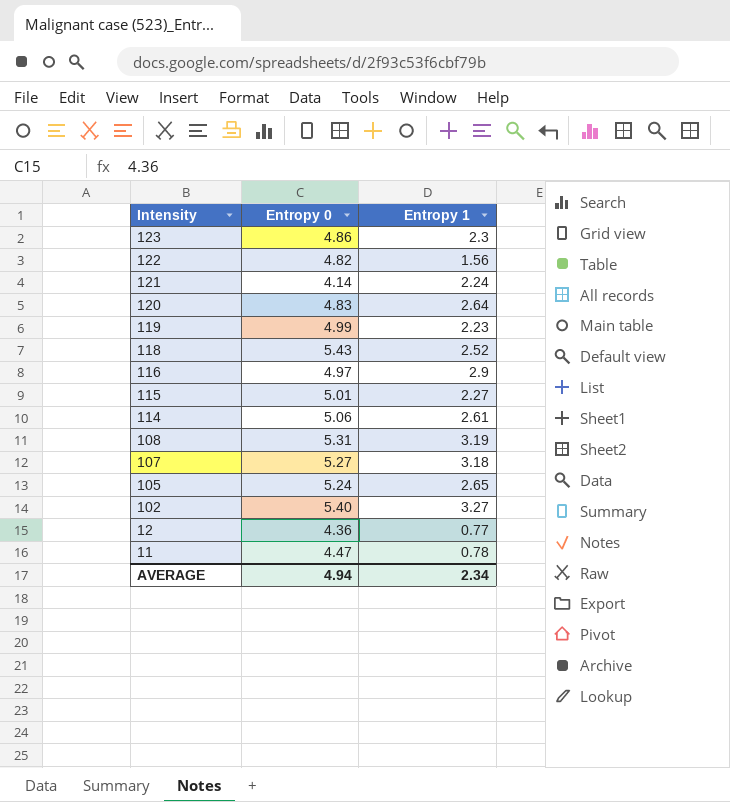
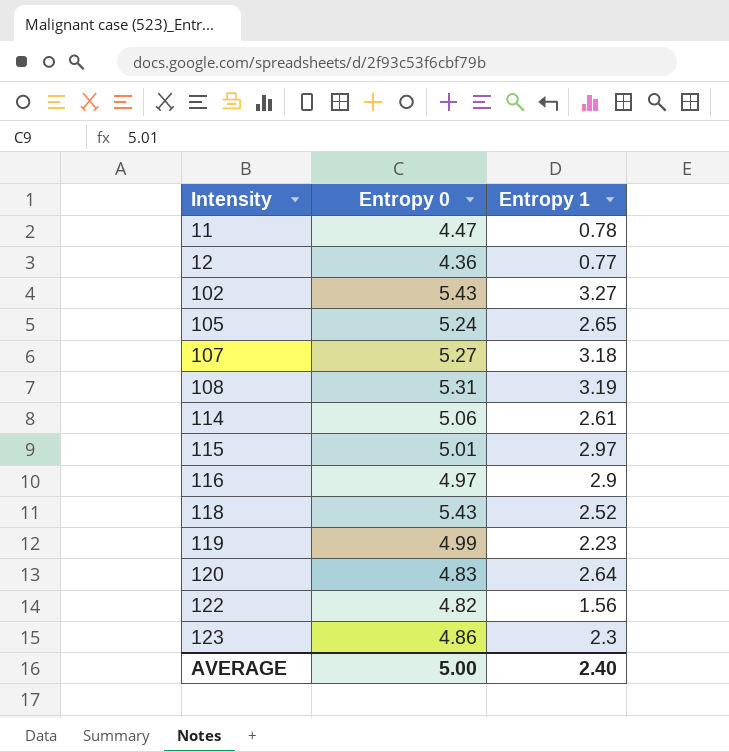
row order: Intensity descending -> Intensity ascending
row 121: 4.14 | 2.24 -> none
102 | Entropy 0: 5.40 -> 5.43
115 | Entropy 1: 2.27 -> 2.97
AVERAGE | Entropy 0: 4.94 -> 5.00
AVERAGE | Entropy 1: 2.34 -> 2.40

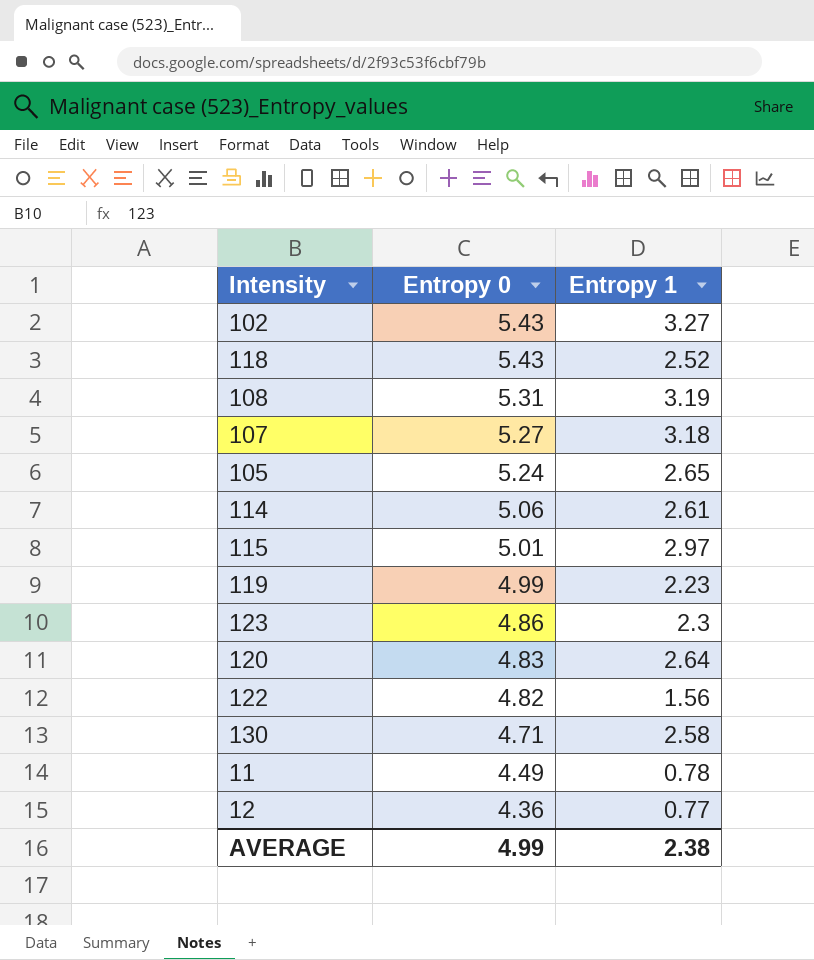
row order: Intensity ascending -> Entropy 0 descending
row 116: 4.97 | 2.9 -> none
row 130: none -> 4.71 | 2.58
11 | Entropy 0: 4.47 -> 4.49
AVERAGE | Entropy 0: 5.00 -> 4.99
AVERAGE | Entropy 1: 2.40 -> 2.38

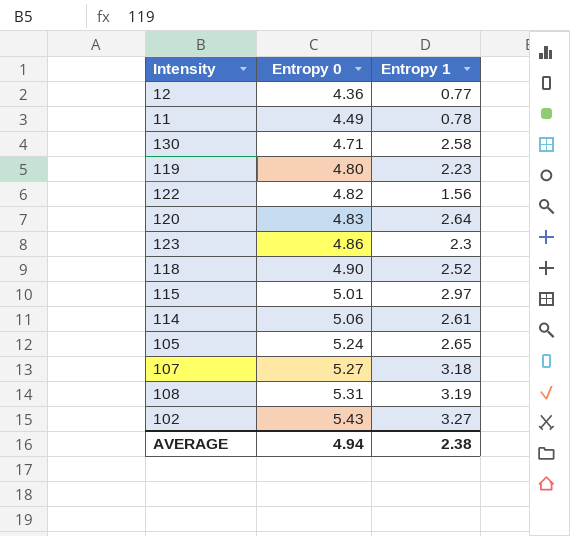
row order: Entropy 0 descending -> Entropy 0 ascending
119 | Entropy 0: 4.99 -> 4.80
118 | Entropy 0: 5.43 -> 4.90
AVERAGE | Entropy 0: 4.99 -> 4.94

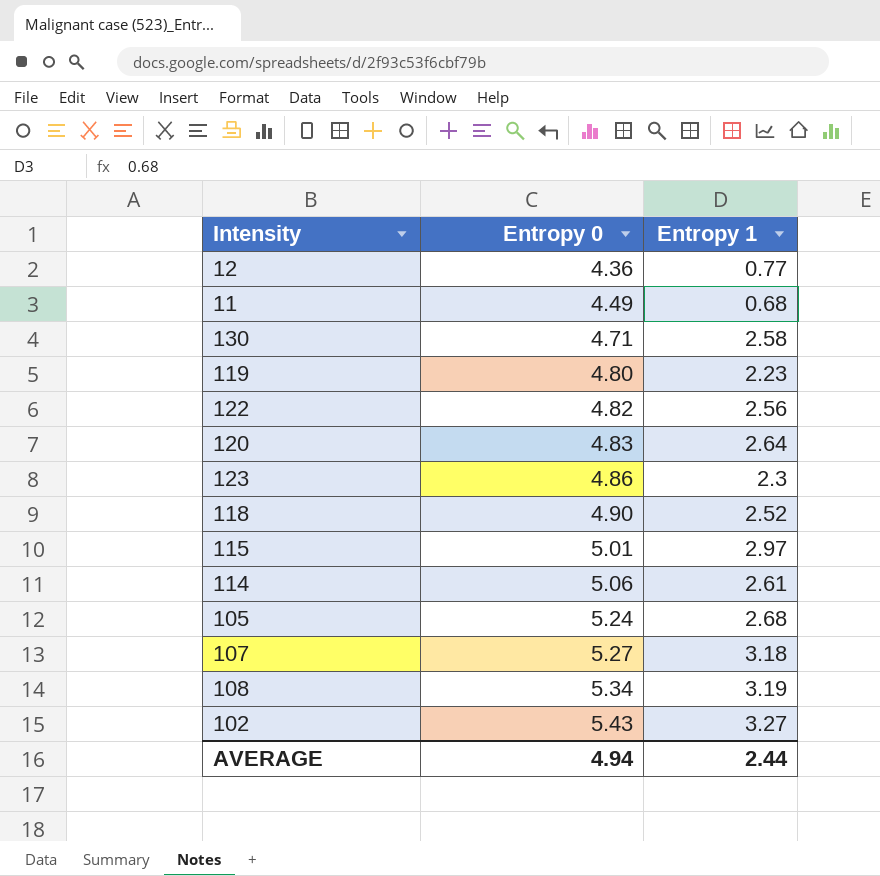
11 | Entropy 1: 0.78 -> 0.68
122 | Entropy 1: 1.56 -> 2.56
105 | Entropy 1: 2.65 -> 2.68
108 | Entropy 0: 5.31 -> 5.34
AVERAGE | Entropy 1: 2.38 -> 2.44

